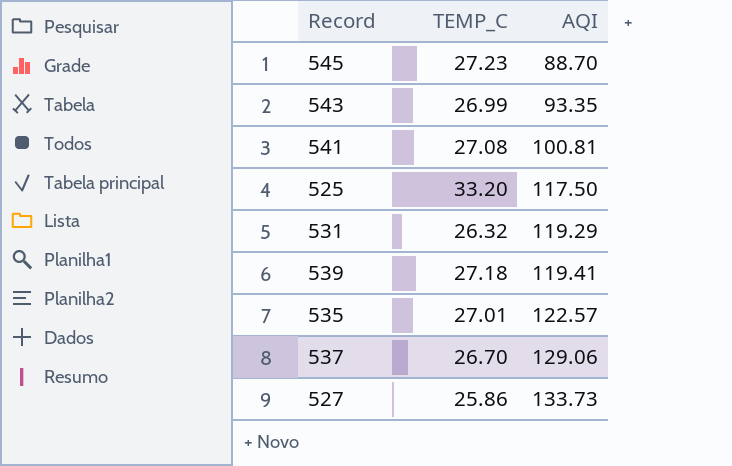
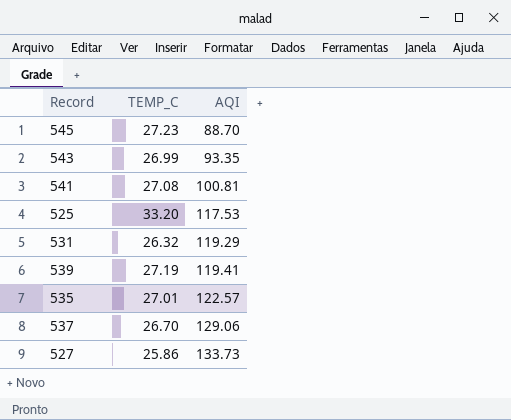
525 | AQI: 117.50 -> 117.53
539 | TEMP_C: 27.18 -> 27.19

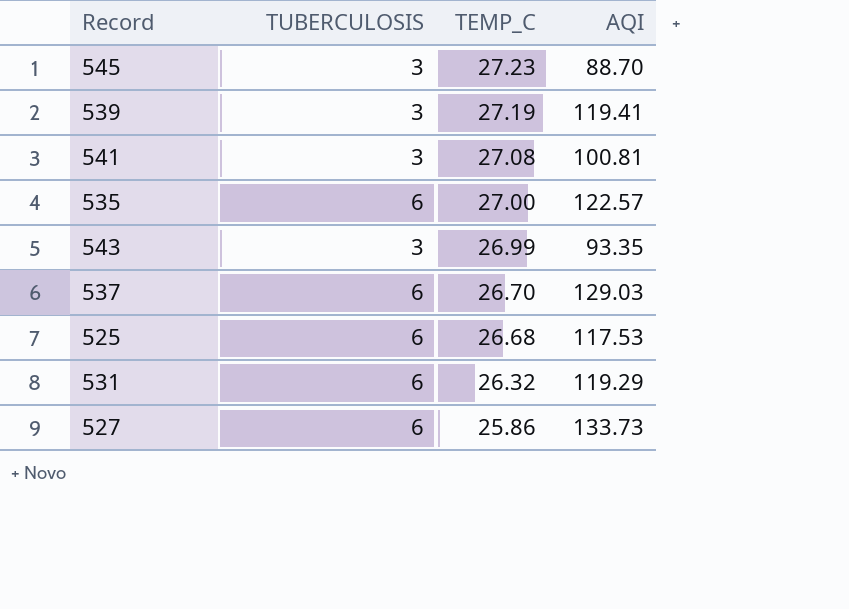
row order: AQI ascending -> TEMP_C descending
column TUBERCULOSIS | position: none -> 2
535 | TEMP_C: 27.01 -> 27.00
537 | AQI: 129.06 -> 129.03
525 | TEMP_C: 33.20 -> 26.68

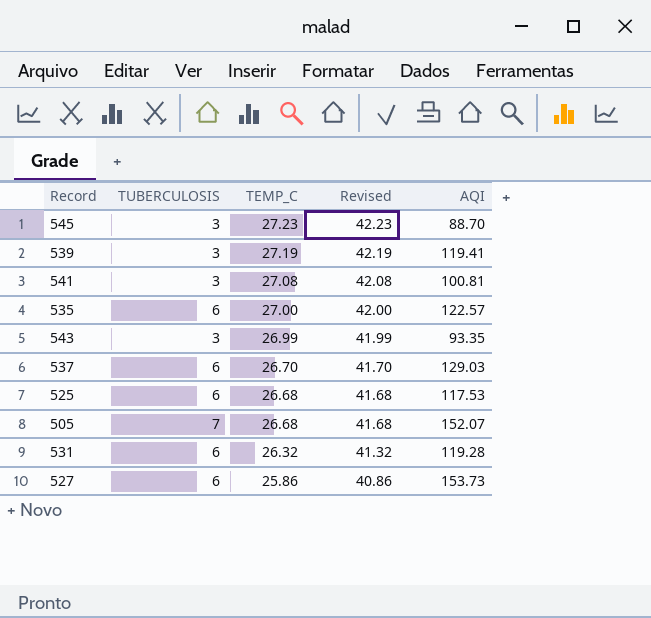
column Revised | formula: none -> [TEMP_C] + 15
row 505: none -> 7 | 26.68 | 41.68 | 152.07
531 | AQI: 119.29 -> 119.28
527 | AQI: 133.73 -> 153.73

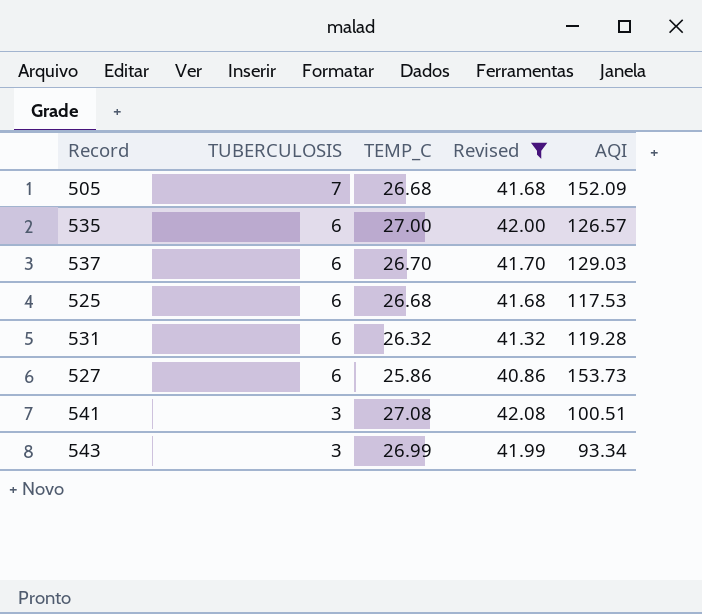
filter: none -> Revised <= 42.08
row order: TEMP_C descending -> TUBERCULOSIS descending
505 | AQI: 152.07 -> 152.09
535 | AQI: 122.57 -> 126.57
541 | AQI: 100.81 -> 100.51
543 | AQI: 93.35 -> 93.34

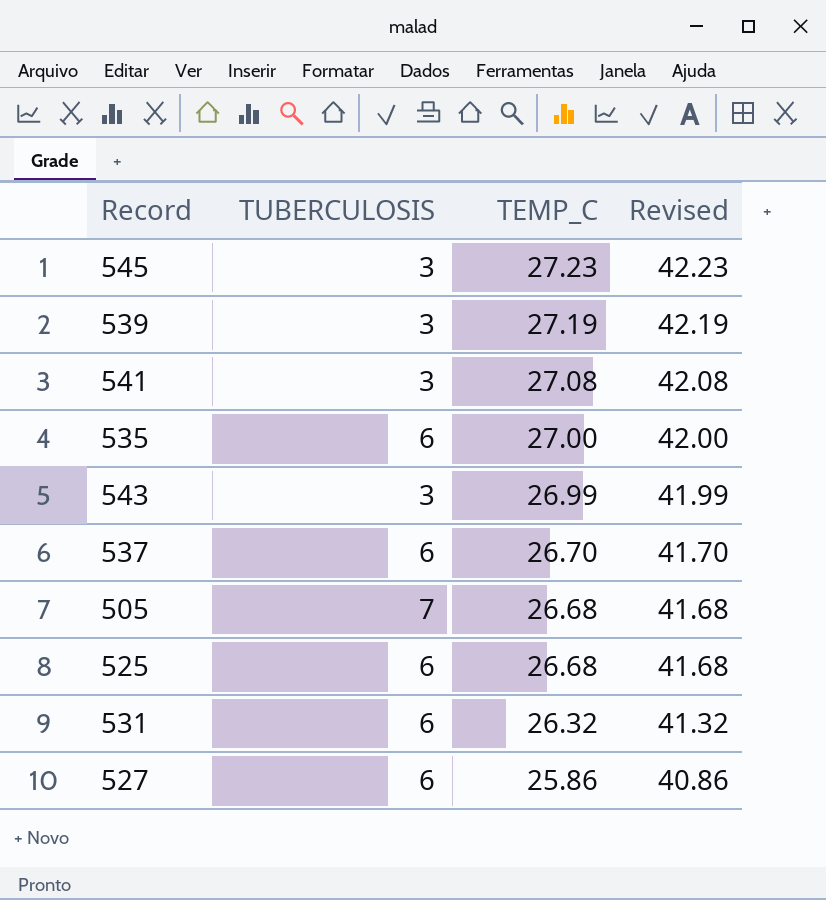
filter: Revised <= 42.08 -> none
row order: TUBERCULOSIS descending -> TEMP_C descending
column AQI | position: 5 -> none

